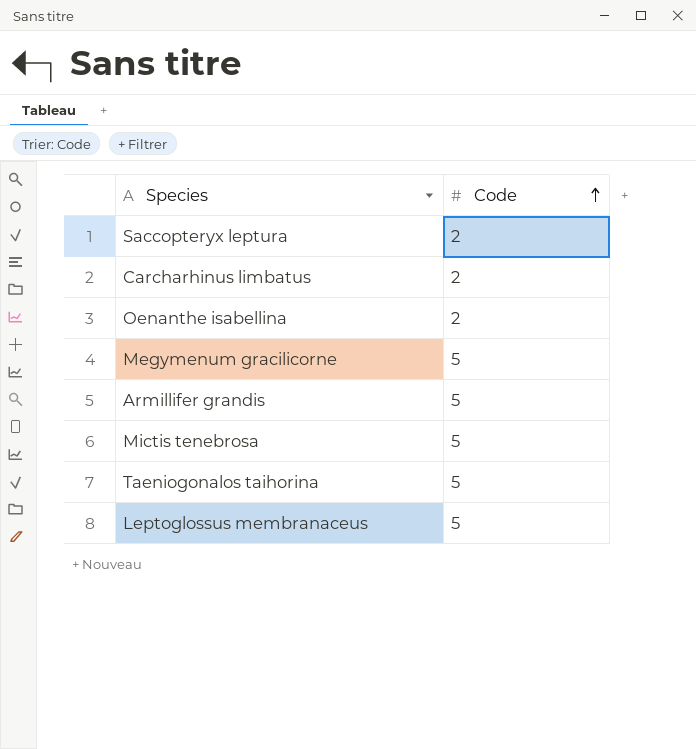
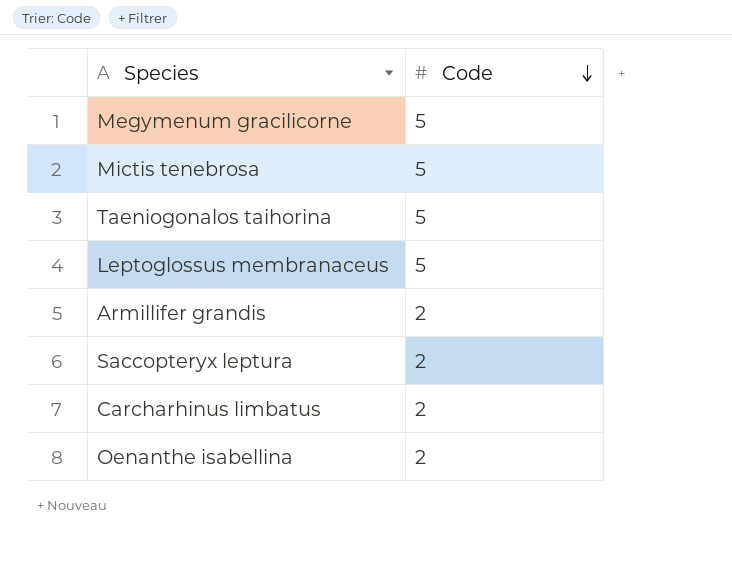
row order: Code ascending -> Code descending
Armillifer grandis | Code: 5 -> 2

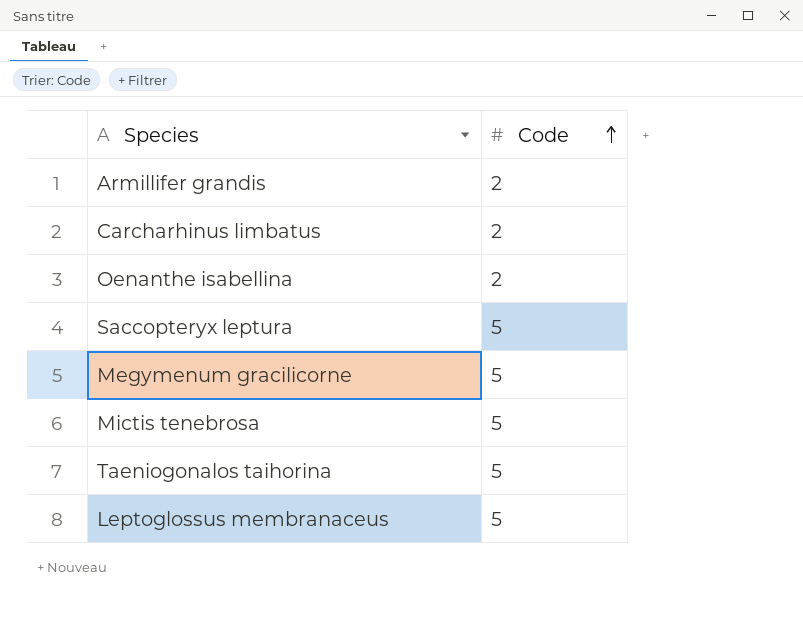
row order: Code descending -> Code ascending
Saccopteryx leptura | Code: 2 -> 5

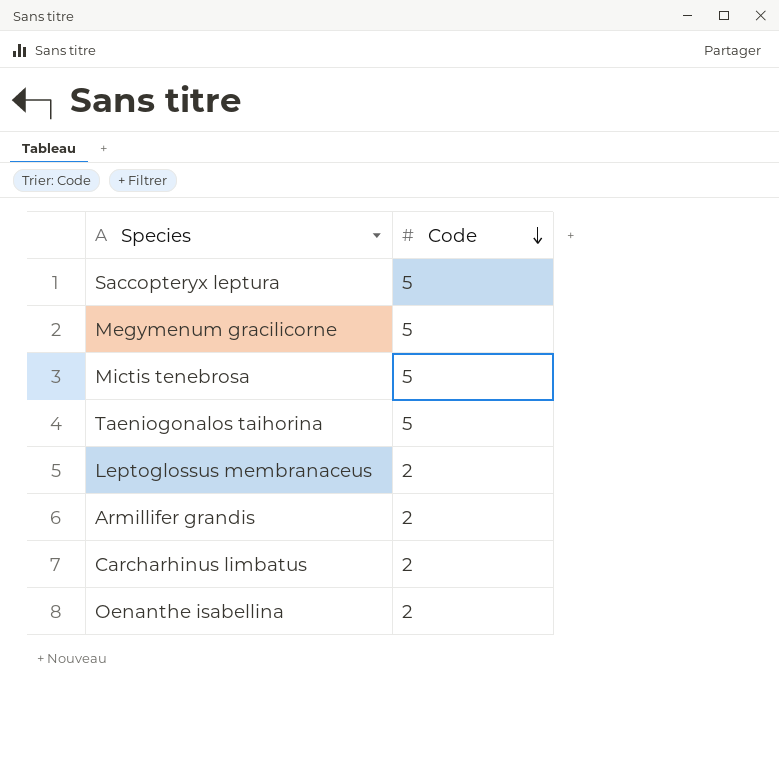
row order: Code ascending -> Code descending
Leptoglossus membranaceus | Code: 5 -> 2

